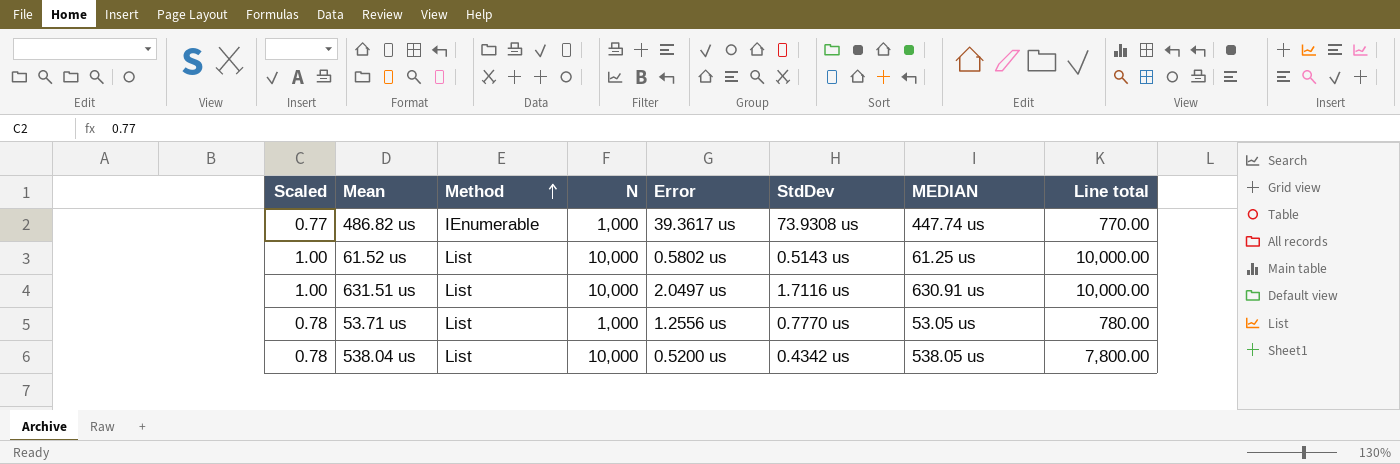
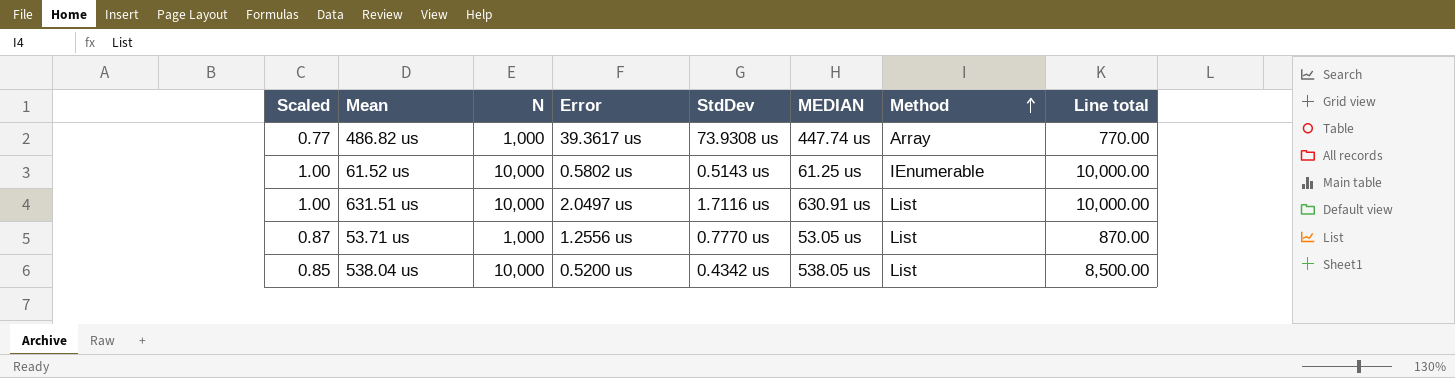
column Method | position: 3 -> 7
486.82 us | Method: IEnumerable -> Array
61.52 us | Method: List -> IEnumerable
53.71 us | Scaled: 0.78 -> 0.87
53.71 us | Line total: 780.00 -> 870.00
538.04 us | Scaled: 0.78 -> 0.85
538.04 us | Line total: 7,800.00 -> 8,500.00

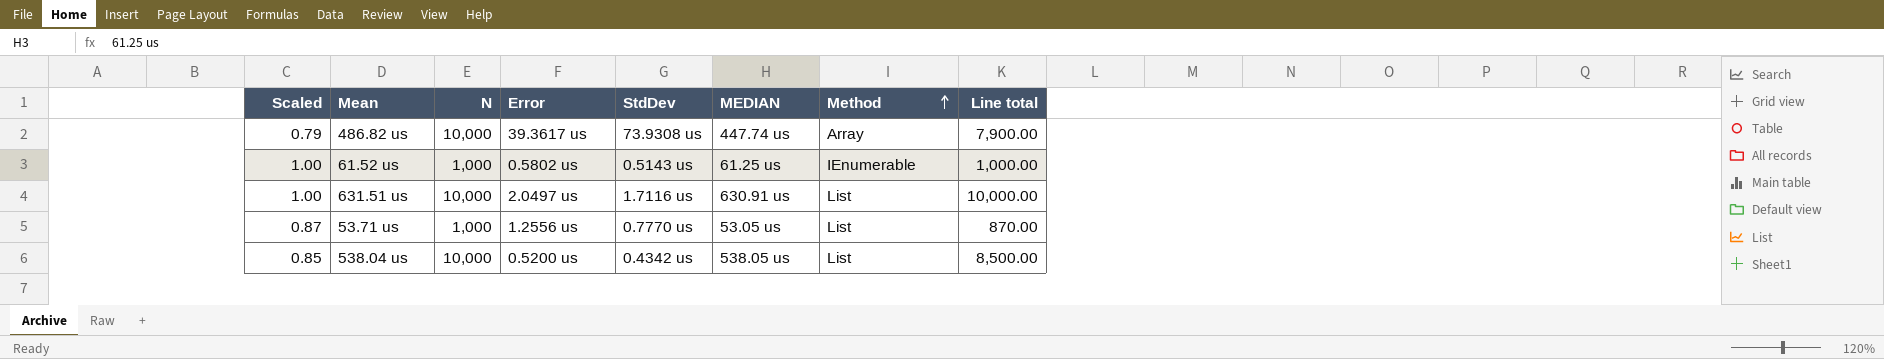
486.82 us | Scaled: 0.77 -> 0.79
486.82 us | N: 1,000 -> 10,000
486.82 us | Line total: 770.00 -> 7,900.00
61.52 us | N: 10,000 -> 1,000
61.52 us | Line total: 10,000.00 -> 1,000.00

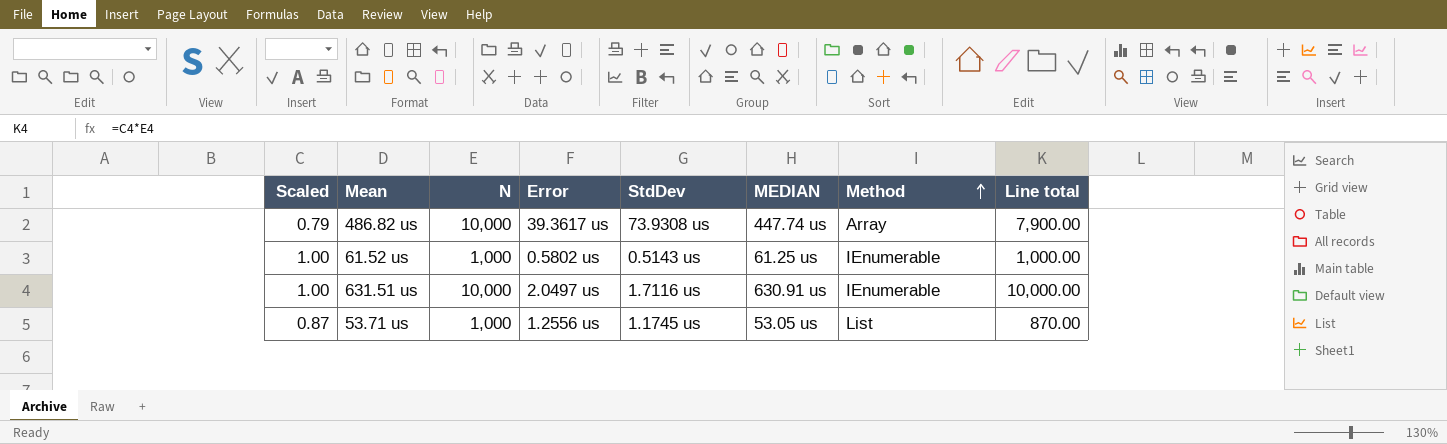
row 538.04 us: 0.85 | 10,000 | 0.5200 us | 0.4342 us | 538.05 us | List | 8,500.00 -> none
631.51 us | Method: List -> IEnumerable
53.71 us | StdDev: 0.7770 us -> 1.1745 us

